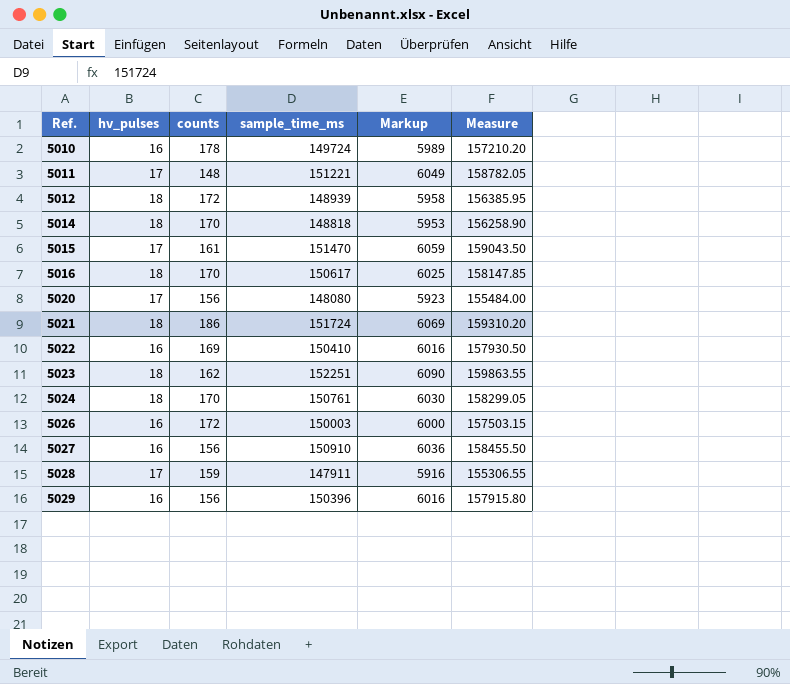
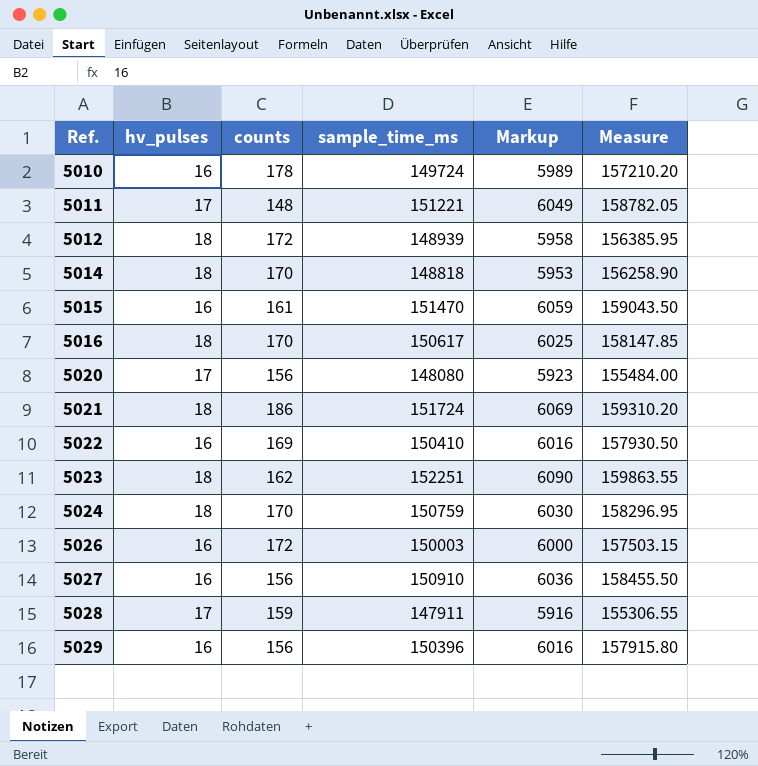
5015 | hv_pulses: 17 -> 16
5024 | sample_time_ms: 150761 -> 150759
5024 | Measure: 158299.05 -> 158296.95

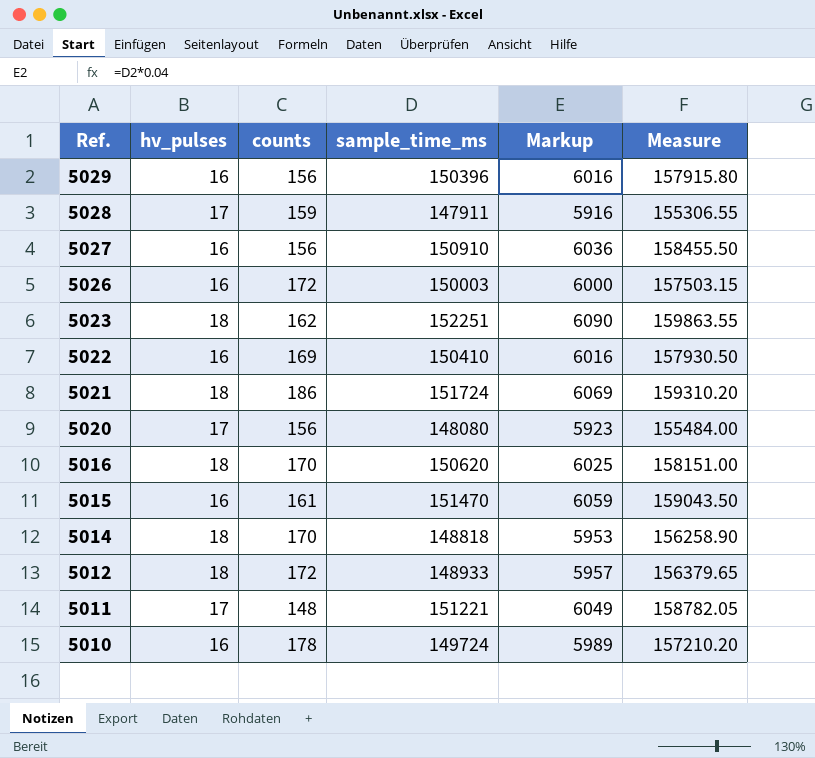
row order: Ref. ascending -> Ref. descending
row 5024: 18 | 170 | 150759 | 6030 | 158296.95 -> none
5016 | sample_time_ms: 150617 -> 150620
5016 | Measure: 158147.85 -> 158151.00
5012 | sample_time_ms: 148939 -> 148933
5012 | Markup: 5958 -> 5957
5012 | Measure: 156385.95 -> 156379.65

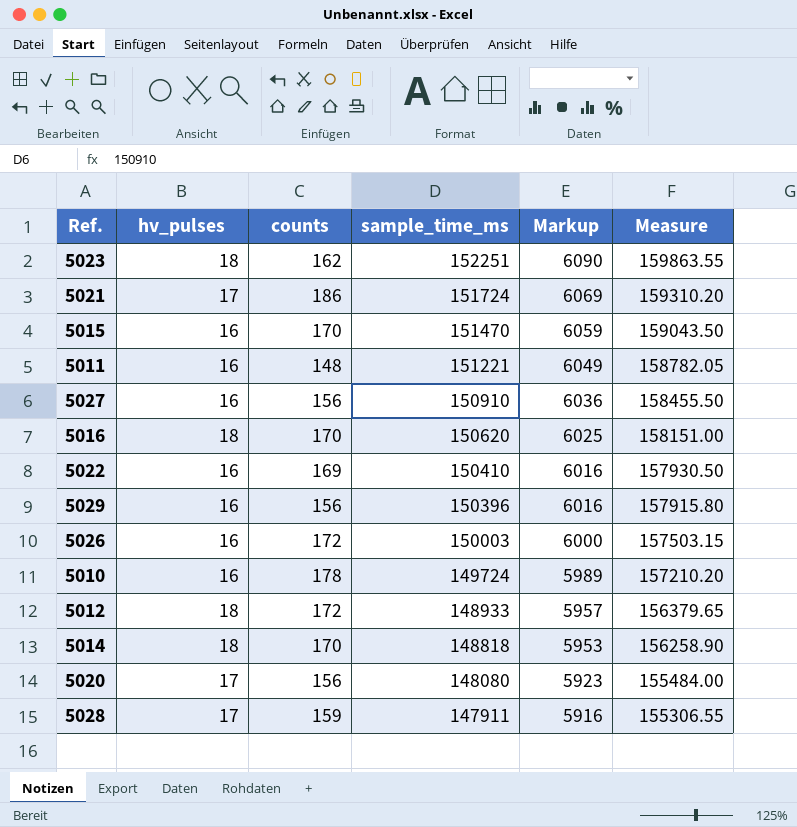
row order: Ref. descending -> sample_time_ms descending
5021 | hv_pulses: 18 -> 17
5015 | counts: 161 -> 170
5011 | hv_pulses: 17 -> 16

